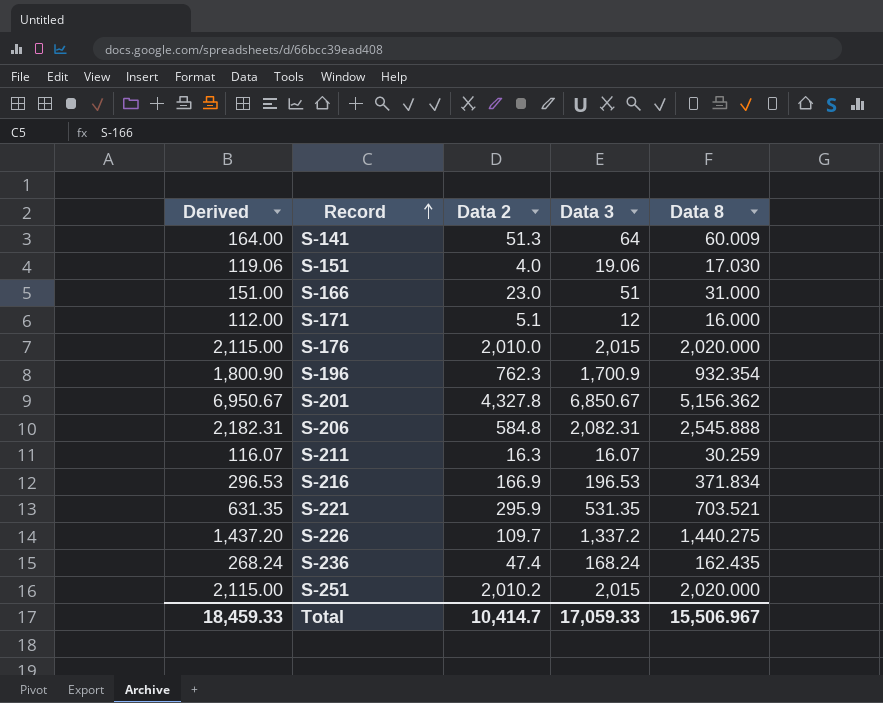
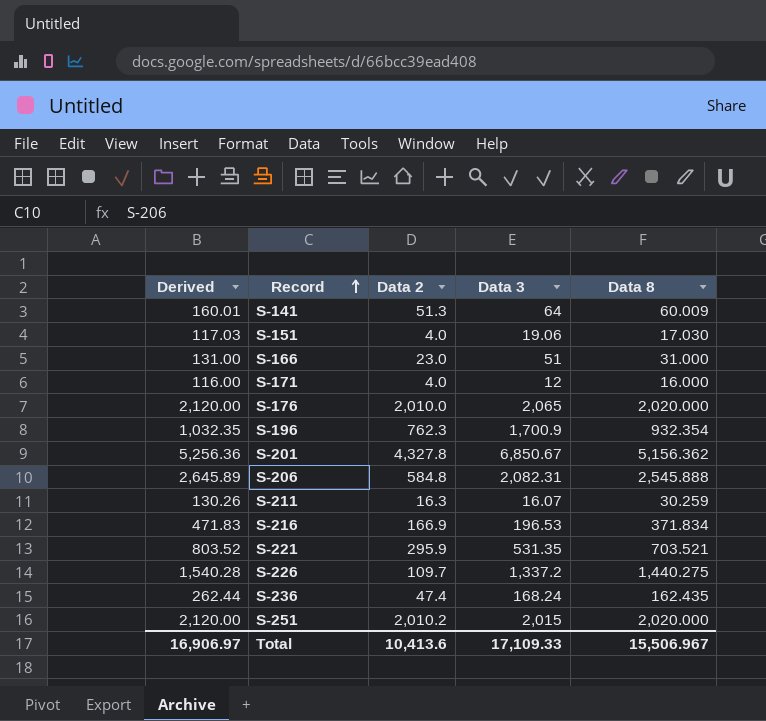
column Derived | formula: [Data 3] + 100 -> [Data 8] + 100
S-171 | Data 2: 5.1 -> 4.0
S-176 | Data 3: 2,015 -> 2,065
Total | Derived: 18,459.33 -> 16,906.97
Total | Data 2: 10,414.7 -> 10,413.6
Total | Data 3: 17,059.33 -> 17,109.33

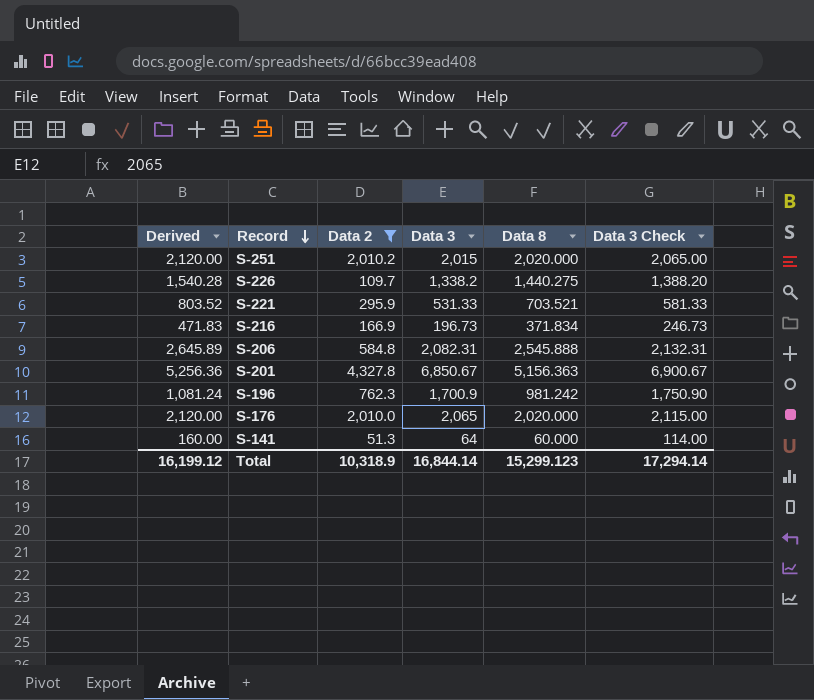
filter: none -> Data 2 >= 51.3
row order: Record ascending -> Record descending
column Data 3 Check | formula: none -> [Data 3] + 50
S-226 | Data 3: 1,337.2 -> 1,338.2
S-221 | Data 3: 531.35 -> 531.33
S-216 | Data 3: 196.53 -> 196.73
S-201 | Data 8: 5,156.362 -> 5,156.363
S-196 | Derived: 1,032.35 -> 1,081.24
S-196 | Data 8: 932.354 -> 981.242
S-141 | Derived: 160.01 -> 160.00
S-141 | Data 8: 60.009 -> 60.000
Total | Derived: 16,906.97 -> 16,199.12
Total | Data 2: 10,413.6 -> 10,318.9
Total | Data 3: 17,109.33 -> 16,844.14
Total | Data 8: 15,506.967 -> 15,299.123

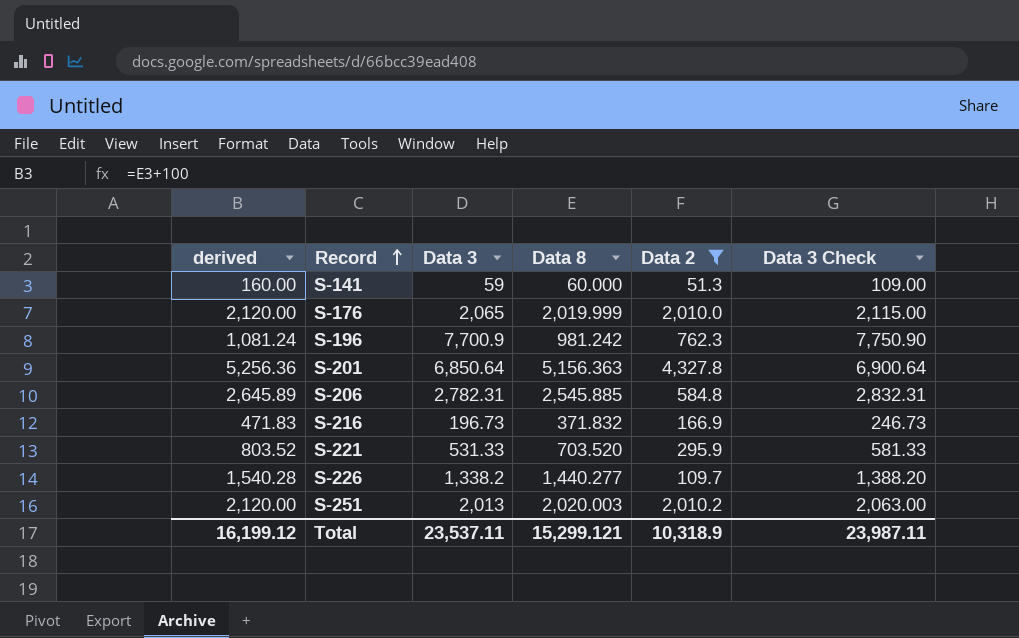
row order: Record descending -> Record ascending
column name: Derived -> derived
column Data 2 | position: 3 -> 5
S-141 | Data 3: 64 -> 59
S-141 | Data 3 Check: 114.00 -> 109.00
S-176 | Data 8: 2,020.000 -> 2,019.999
S-196 | Data 3: 1,700.9 -> 7,700.9
S-196 | Data 3 Check: 1,750.90 -> 7,750.90
S-201 | Data 3: 6,850.67 -> 6,850.64
S-201 | Data 3 Check: 6,900.67 -> 6,900.64
S-206 | Data 3: 2,082.31 -> 2,782.31
S-206 | Data 8: 2,545.888 -> 2,545.885
S-206 | Data 3 Check: 2,132.31 -> 2,832.31
S-216 | Data 8: 371.834 -> 371.832
S-221 | Data 8: 703.521 -> 703.520
S-226 | Data 8: 1,440.275 -> 1,440.277
S-251 | Data 3: 2,015 -> 2,013
S-251 | Data 8: 2,020.000 -> 2,020.003
S-251 | Data 3 Check: 2,065.00 -> 2,063.00
Total | Data 3: 16,844.14 -> 23,537.11
Total | Data 8: 15,299.123 -> 15,299.121
Total | Data 3 Check: 17,294.14 -> 23,987.11

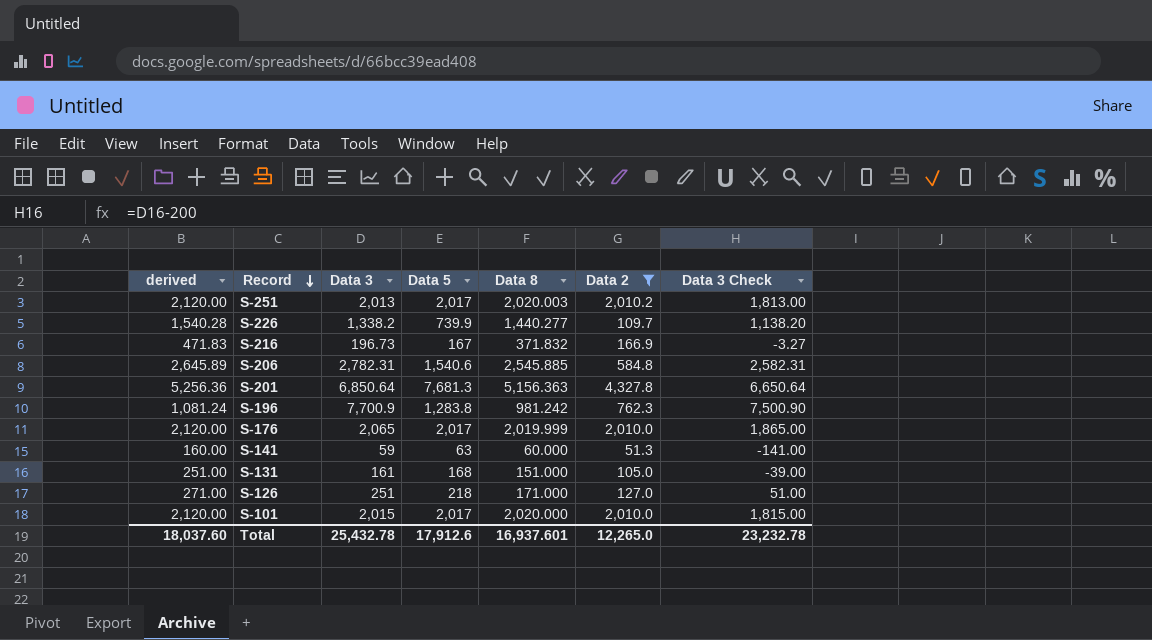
row order: Record ascending -> Record descending
column Data 5 | position: none -> 4
column Data 3 Check | formula: [Data 3] + 50 -> [Data 3] - 200
row S-221: 803.52 | 531.33 | 703.520 | 295.9 | 581.33 -> none
row S-131: none -> 251.00 | 161 | 168 | 151.000 | 105.0 | -39.00
row S-126: none -> 271.00 | 251 | 218 | 171.000 | 127.0 | 51.00
row S-101: none -> 2,120.00 | 2,015 | 2,017 | 2,020.000 | 2,010.0 | 1,815.00
Total | derived: 16,199.12 -> 18,037.60
Total | Data 3: 23,537.11 -> 25,432.78
Total | Data 8: 15,299.121 -> 16,937.601
Total | Data 2: 10,318.9 -> 12,265.0
Total | Data 3 Check: 23,987.11 -> 23,232.78

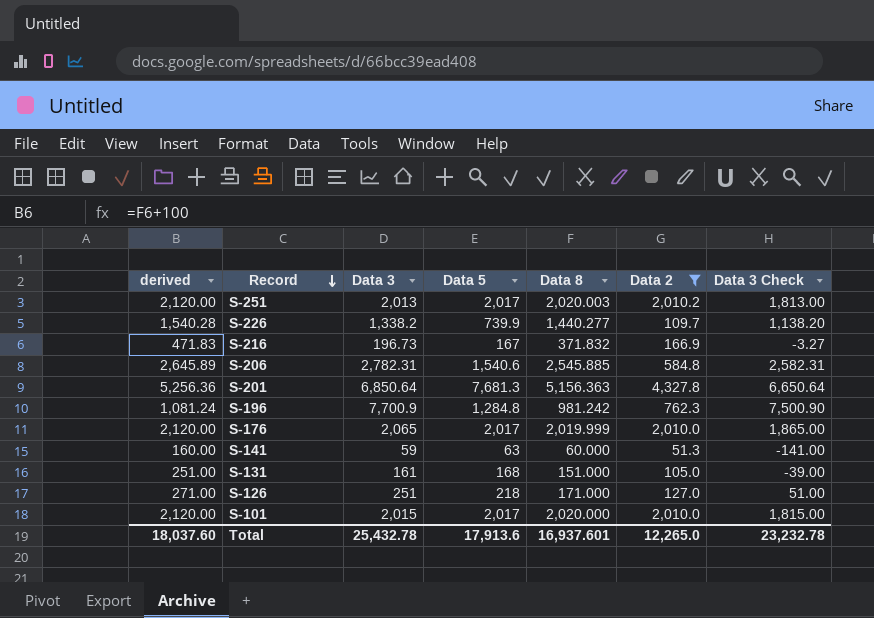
S-196 | Data 5: 1,283.8 -> 1,284.8
Total | Data 5: 17,912.6 -> 17,913.6

